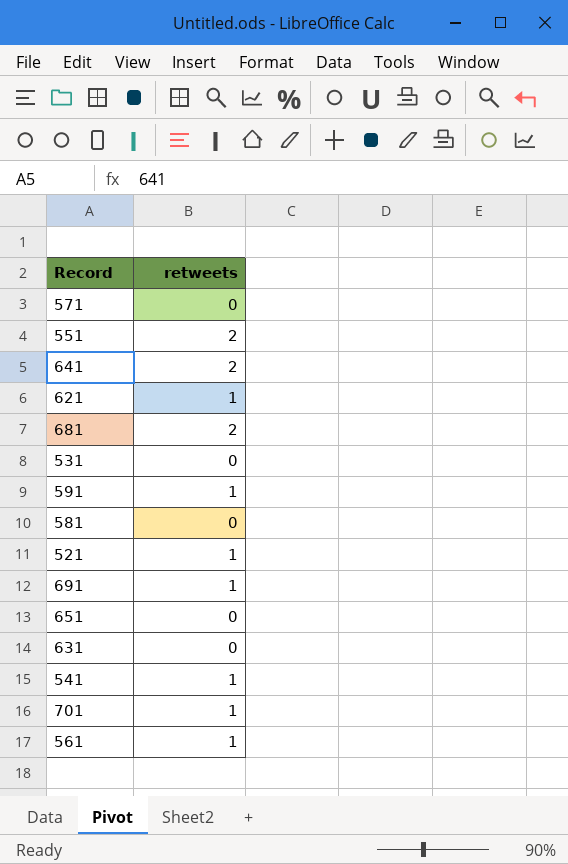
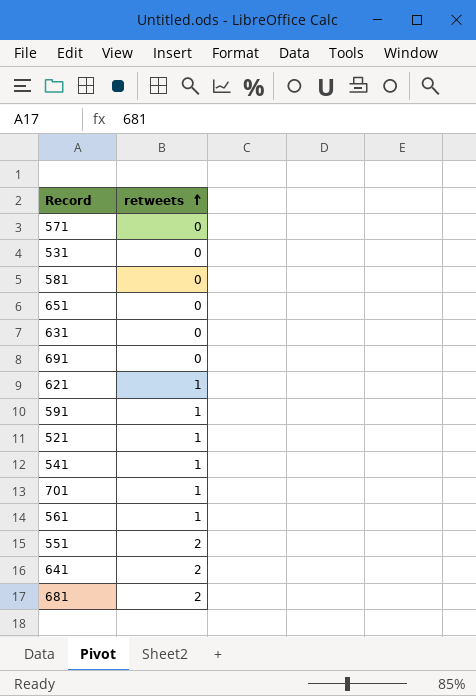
row order: none -> retweets ascending
691 | retweets: 1 -> 0

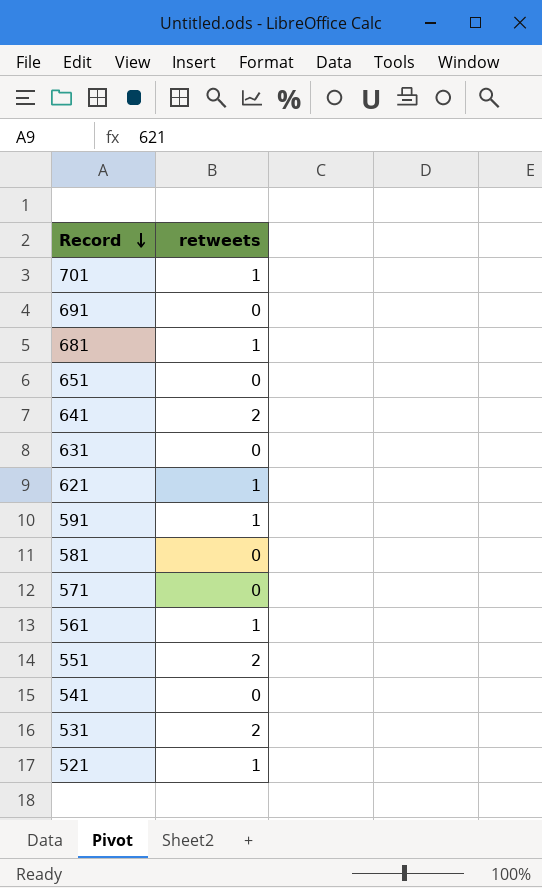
row order: retweets ascending -> Record descending
681 | retweets: 2 -> 1
541 | retweets: 1 -> 0
531 | retweets: 0 -> 2

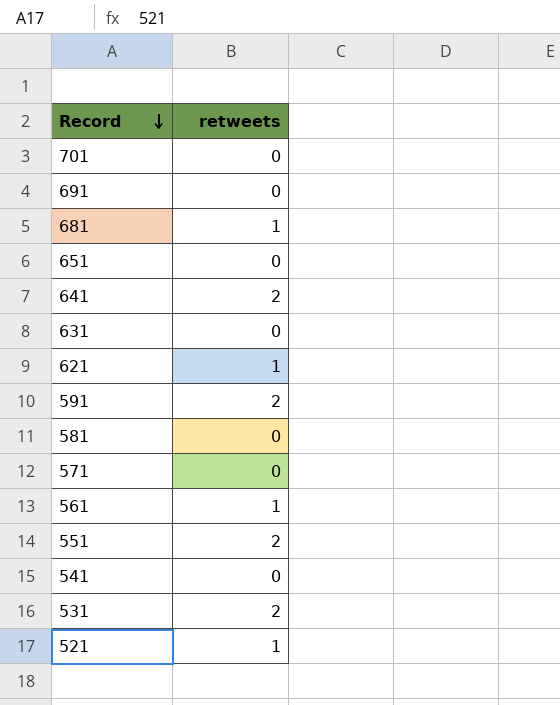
701 | retweets: 1 -> 0
591 | retweets: 1 -> 2

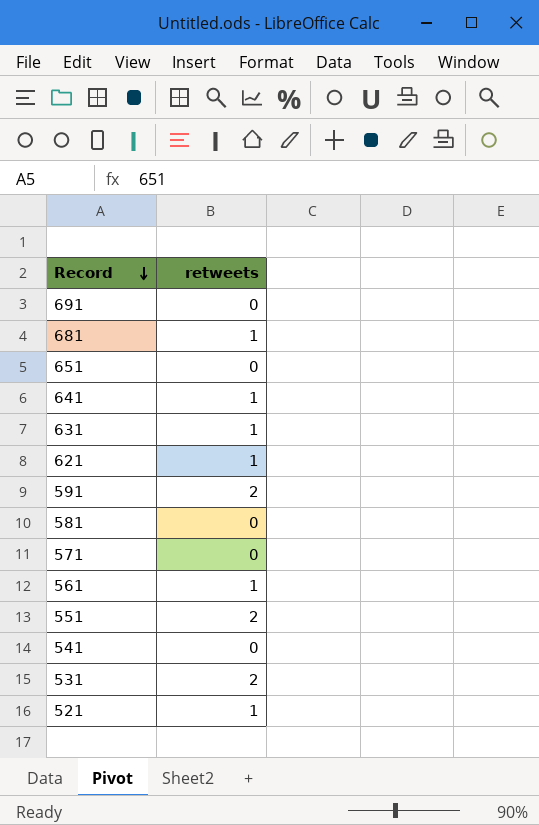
row 701: 0 -> none
641 | retweets: 2 -> 1
631 | retweets: 0 -> 1

